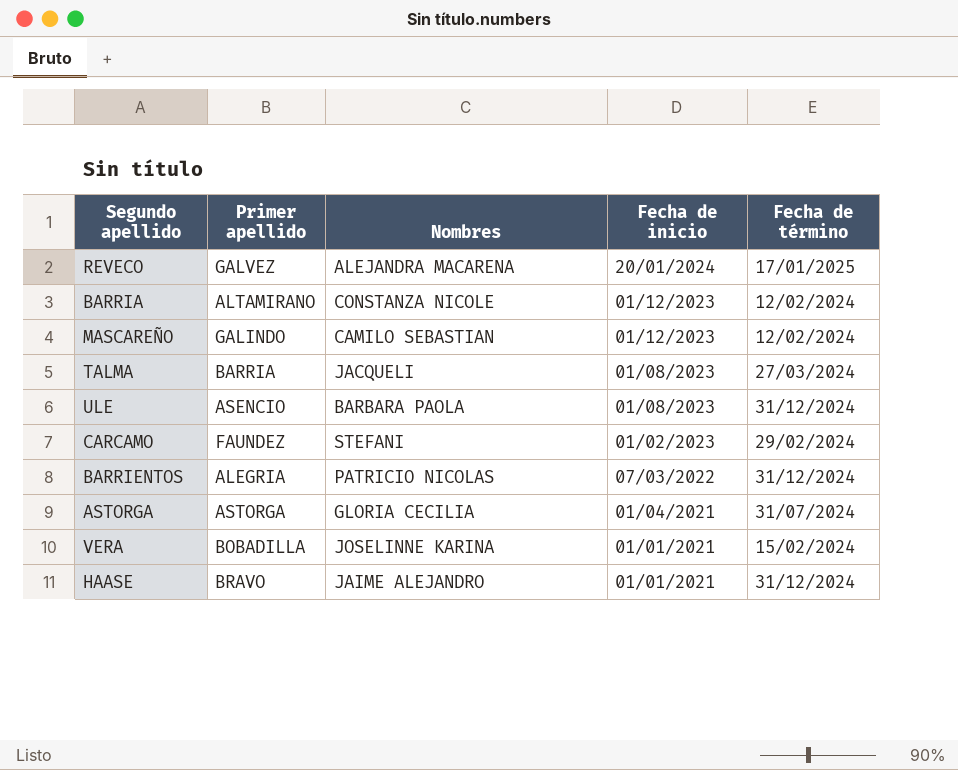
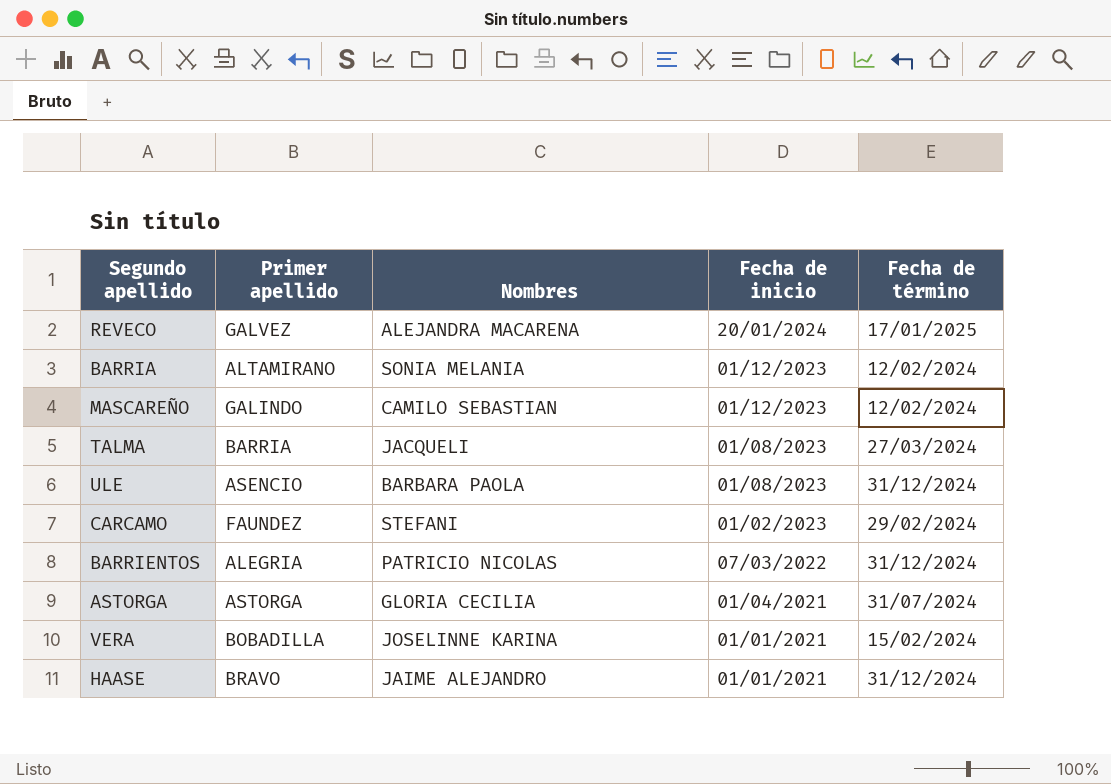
BARRIA | Nombres: CONSTANZA NICOLE -> SONIA MELANIA

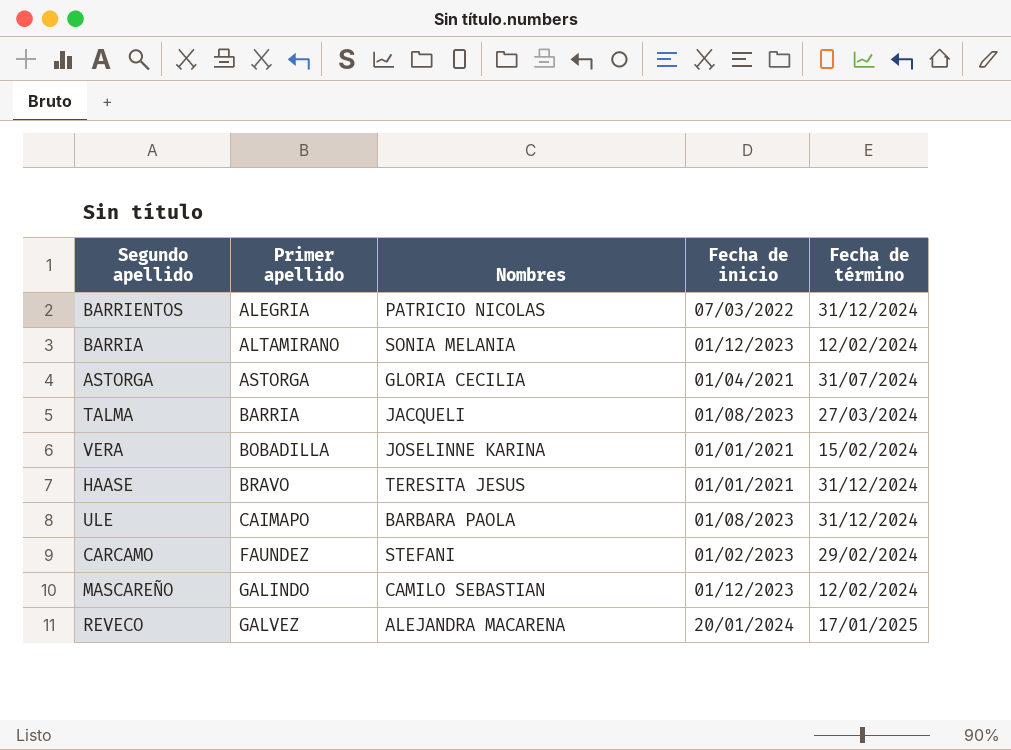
row order: Fecha de inicio descending -> Primer apellido ascending
HAASE | Nombres: JAIME ALEJANDRO -> TERESITA JESUS
ULE | Primer apellido: ASENCIO -> CAIMAPO

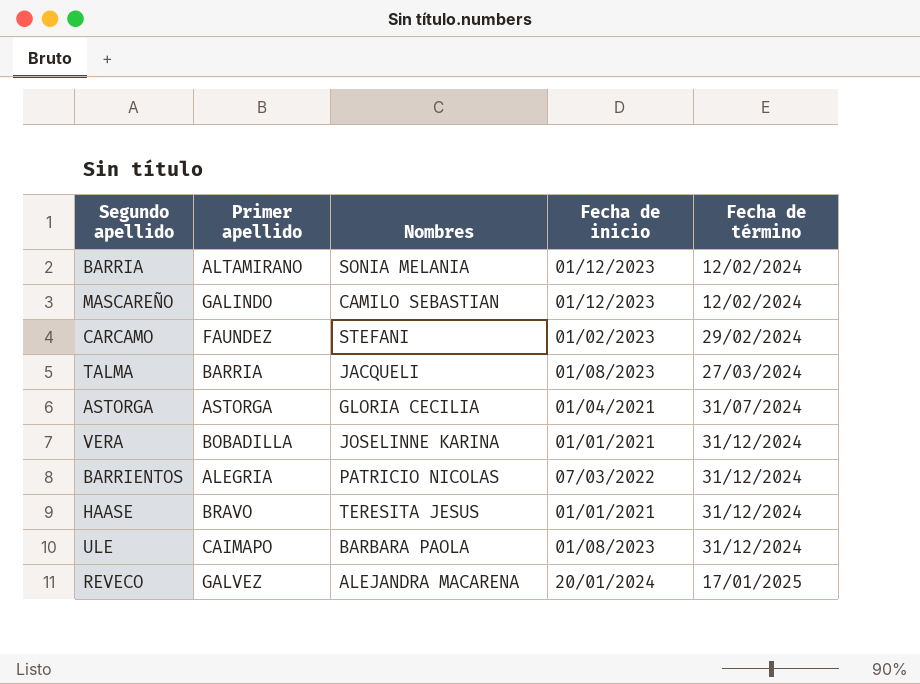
row order: Primer apellido ascending -> Fecha de término ascending
VERA | Fecha de término: 15/02/2024 -> 31/12/2024

